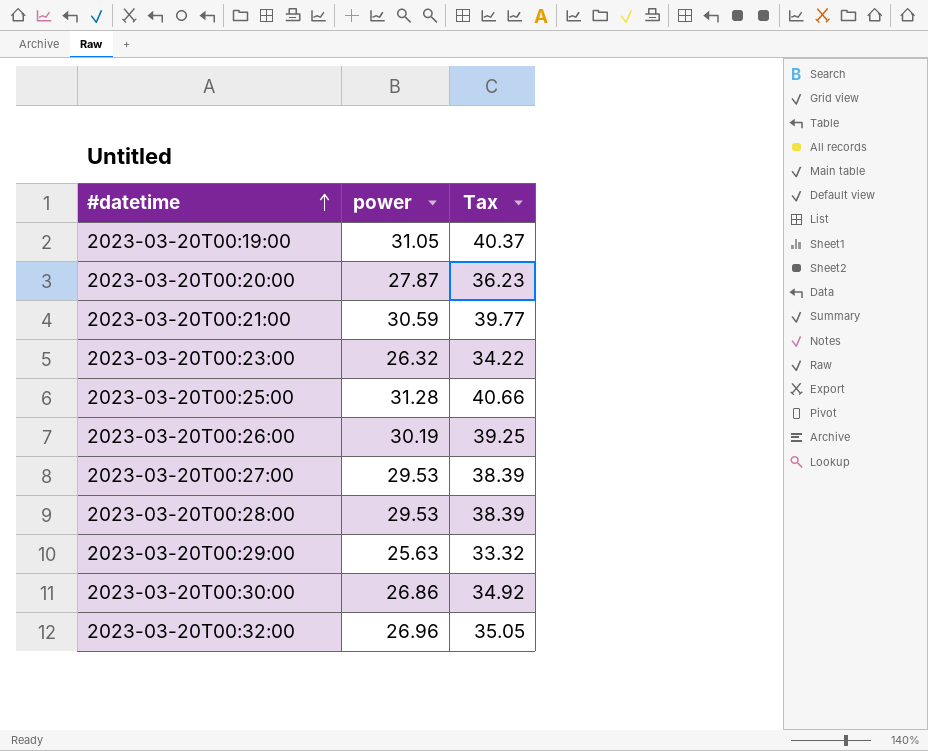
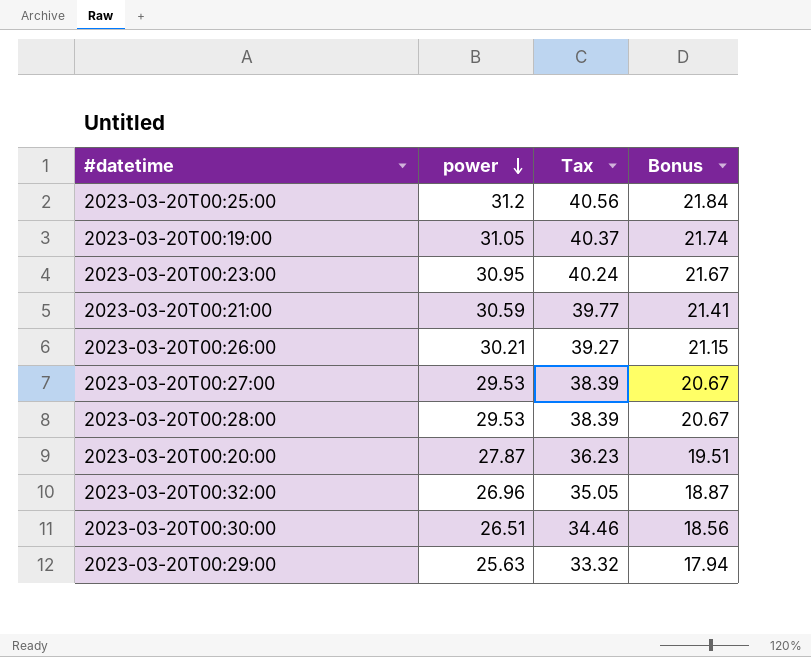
row order: #datetime ascending -> power descending
column Bonus | formula: none -> [power] * 0.7
2023-03-20T00:25:00 | power: 31.28 -> 31.2
2023-03-20T00:25:00 | Tax: 40.66 -> 40.56
2023-03-20T00:23:00 | power: 26.32 -> 30.95
2023-03-20T00:23:00 | Tax: 34.22 -> 40.24
2023-03-20T00:26:00 | power: 30.19 -> 30.21
2023-03-20T00:26:00 | Tax: 39.25 -> 39.27
2023-03-20T00:30:00 | power: 26.86 -> 26.51
2023-03-20T00:30:00 | Tax: 34.92 -> 34.46

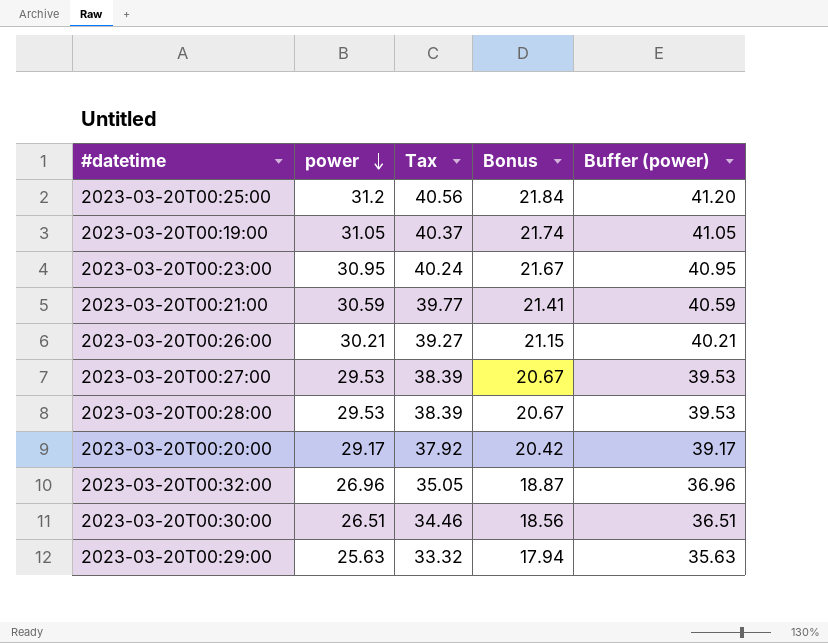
column Buffer (power) | formula: none -> [power] + 10
2023-03-20T00:20:00 | power: 27.87 -> 29.17
2023-03-20T00:20:00 | Tax: 36.23 -> 37.92
2023-03-20T00:20:00 | Bonus: 19.51 -> 20.42

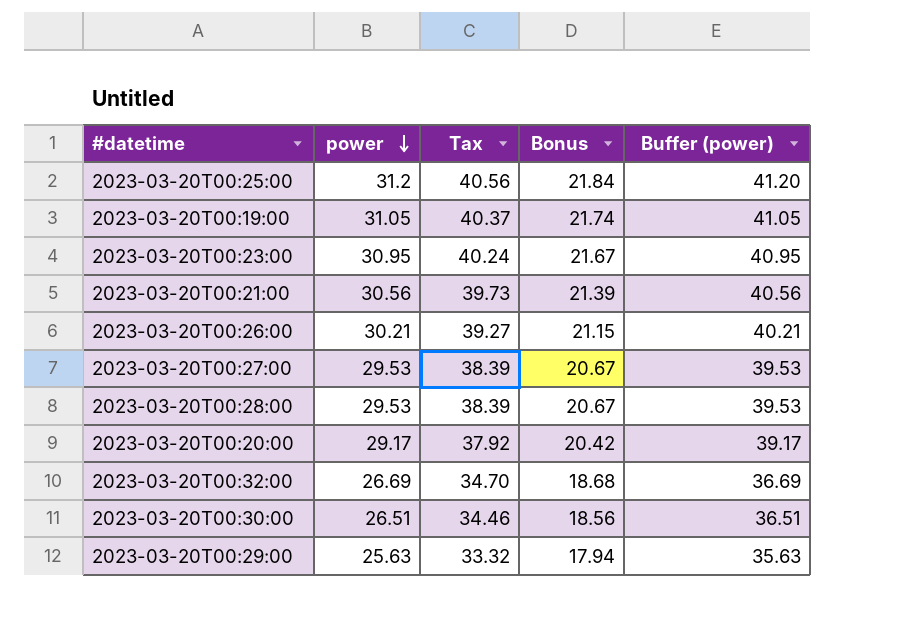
2023-03-20T00:21:00 | power: 30.59 -> 30.56
2023-03-20T00:21:00 | Tax: 39.77 -> 39.73
2023-03-20T00:21:00 | Bonus: 21.41 -> 21.39
2023-03-20T00:21:00 | Buffer (power): 40.59 -> 40.56
2023-03-20T00:32:00 | power: 26.96 -> 26.69
2023-03-20T00:32:00 | Tax: 35.05 -> 34.70
2023-03-20T00:32:00 | Bonus: 18.87 -> 18.68
2023-03-20T00:32:00 | Buffer (power): 36.96 -> 36.69

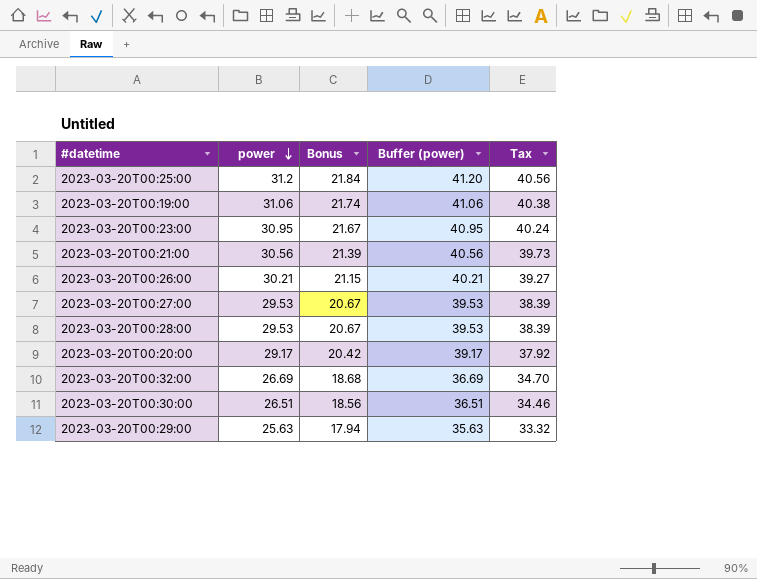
column Tax | position: 3 -> 5
2023-03-20T00:19:00 | power: 31.05 -> 31.06
2023-03-20T00:19:00 | Buffer (power): 41.05 -> 41.06
2023-03-20T00:19:00 | Tax: 40.37 -> 40.38

